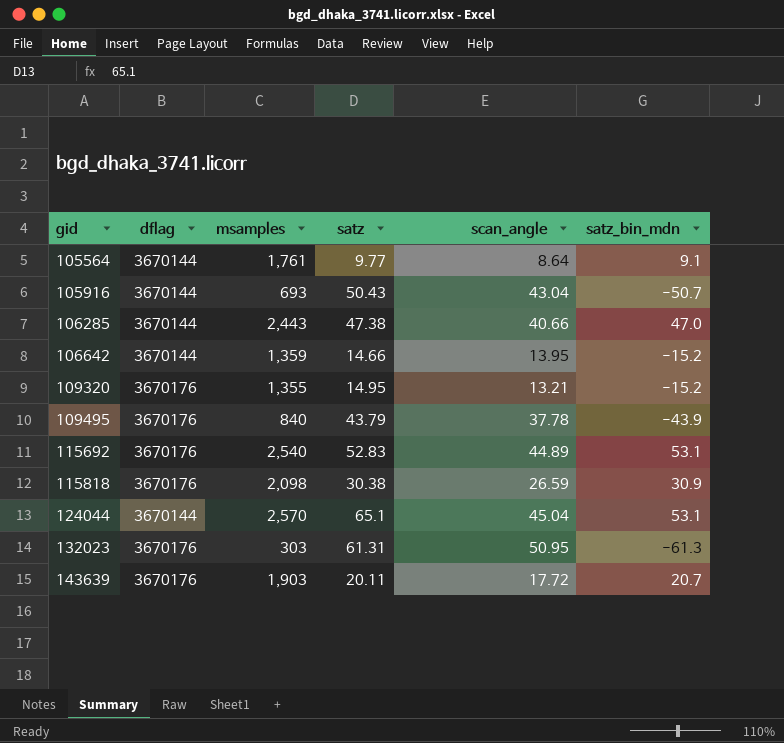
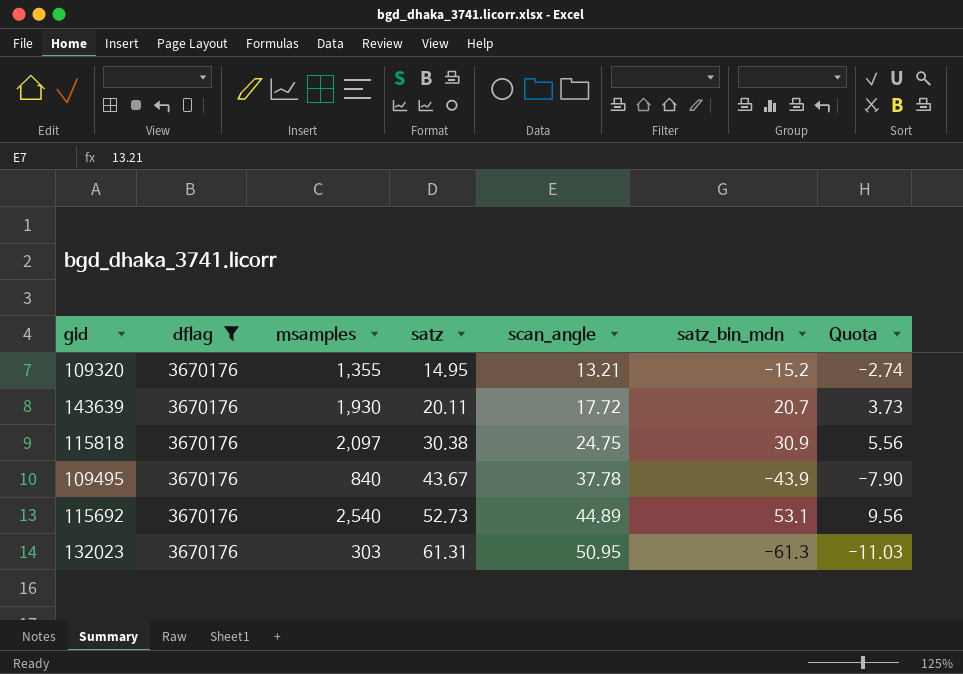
filter: none -> dflag = 3670176
row order: gid ascending -> satz ascending
column Quota | formula: none -> [satz_bin_mdn] * 0.18
143639 | msamples: 1,903 -> 1,930
115818 | msamples: 2,098 -> 2,097
115818 | scan_angle: 26.59 -> 24.75
109495 | satz: 43.79 -> 43.67
115692 | satz: 52.83 -> 52.73

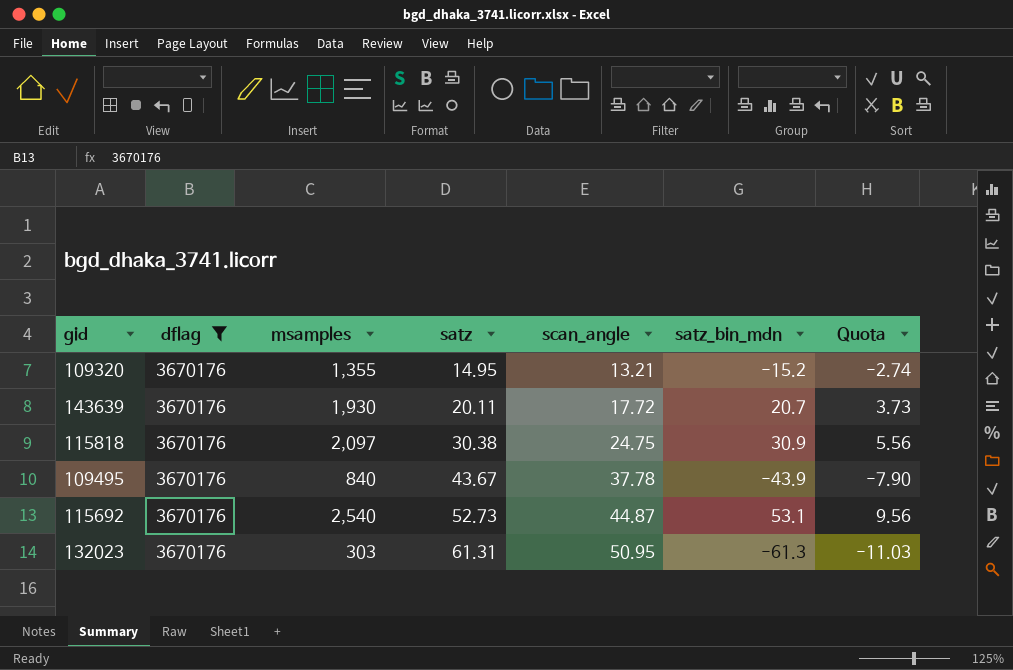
115692 | scan_angle: 44.89 -> 44.87

